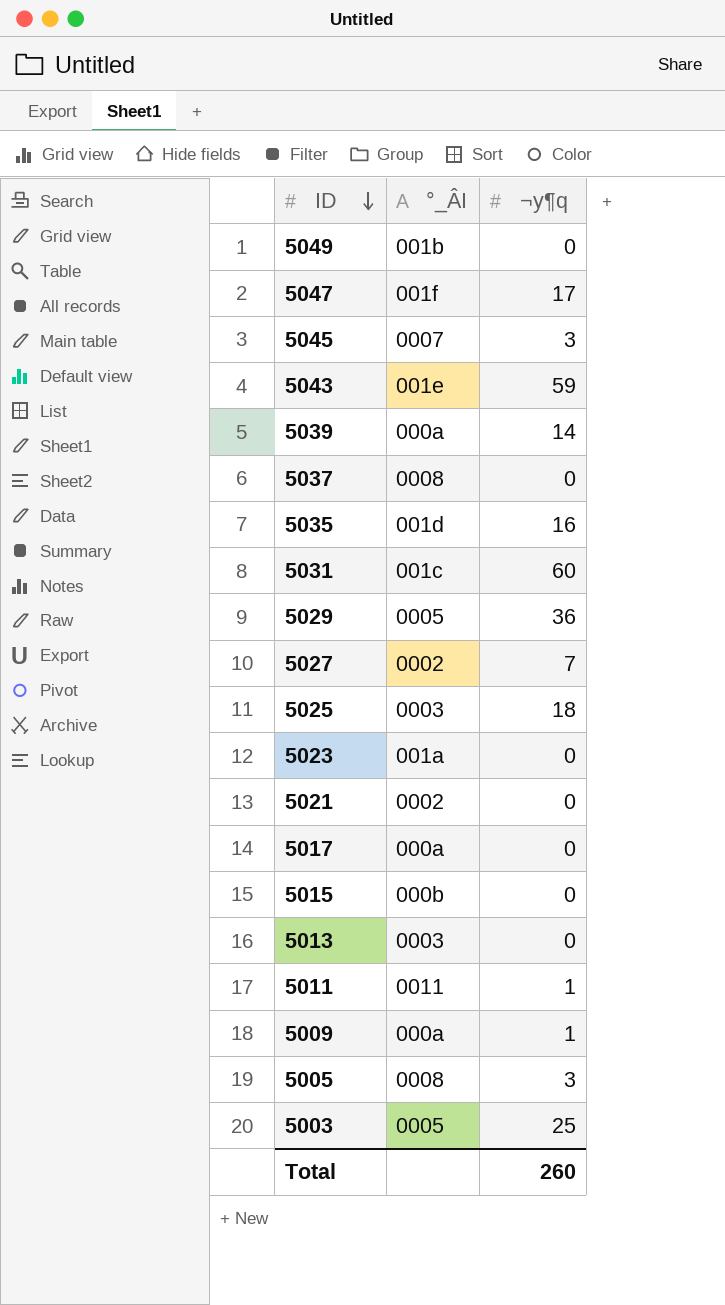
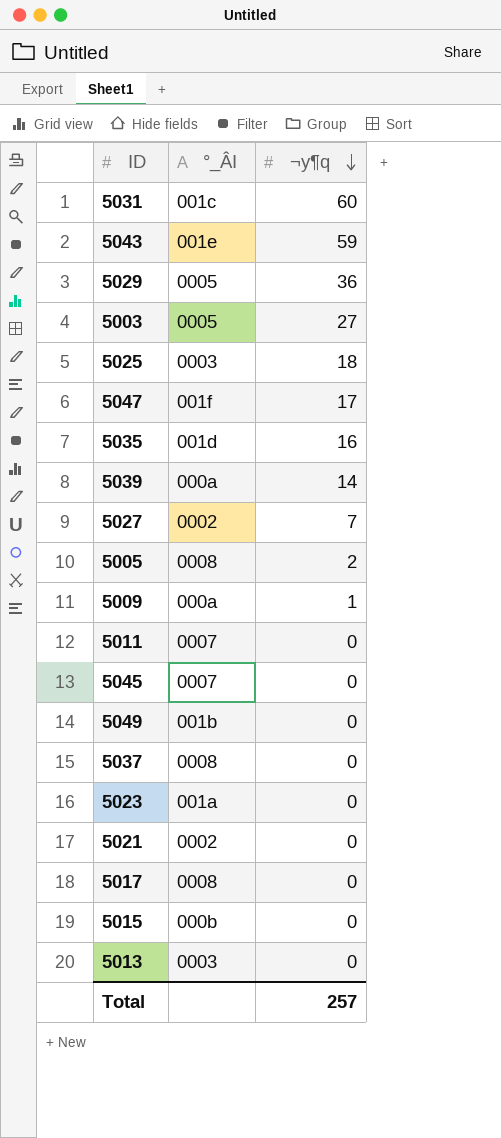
row order: ID descending -> ¬y¶q descending
5003 | ¬y¶q: 25 -> 27
5005 | ¬y¶q: 3 -> 2
5011 | °_ÂI: 0011 -> 0007
5011 | ¬y¶q: 1 -> 0
5045 | ¬y¶q: 3 -> 0
5017 | °_ÂI: 000a -> 0008
Total | ¬y¶q: 260 -> 257

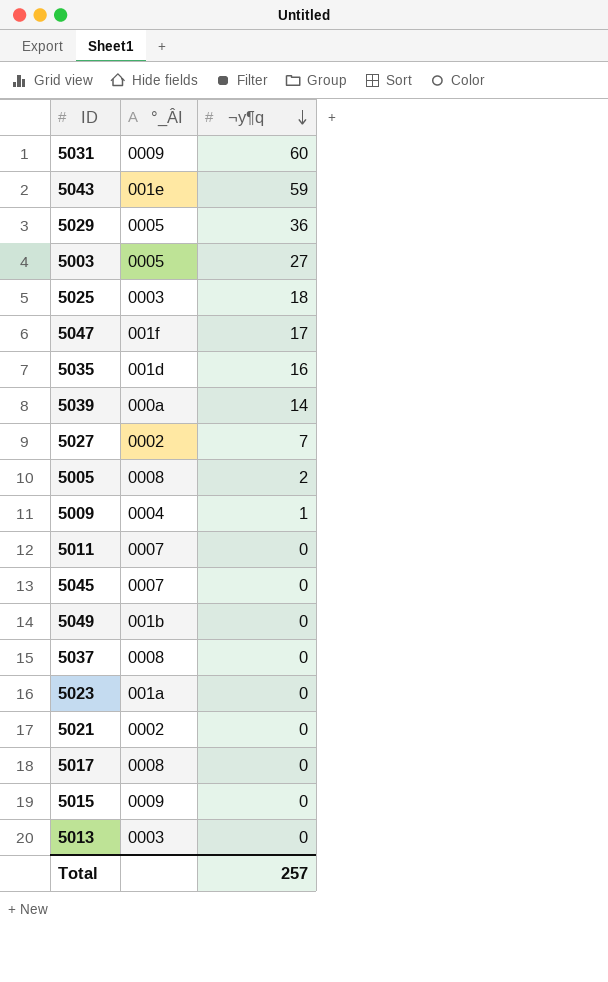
5031 | °_ÂI: 001c -> 0009
5009 | °_ÂI: 000a -> 0004
5015 | °_ÂI: 000b -> 0009

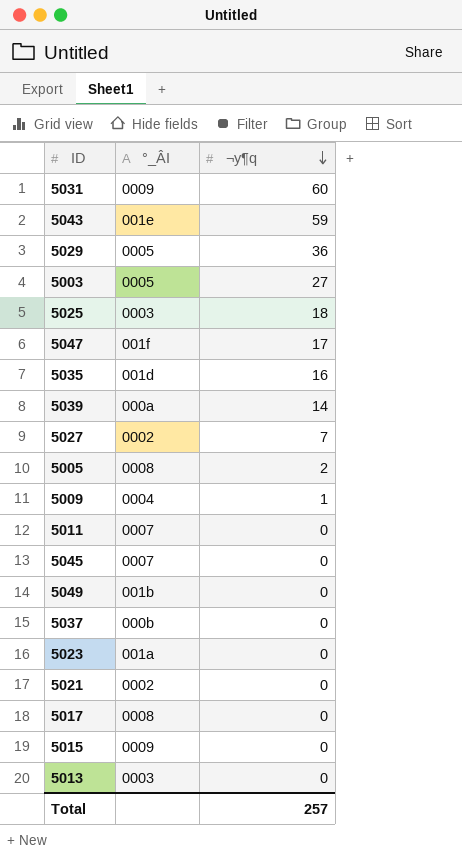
5037 | °_ÂI: 0008 -> 000b

